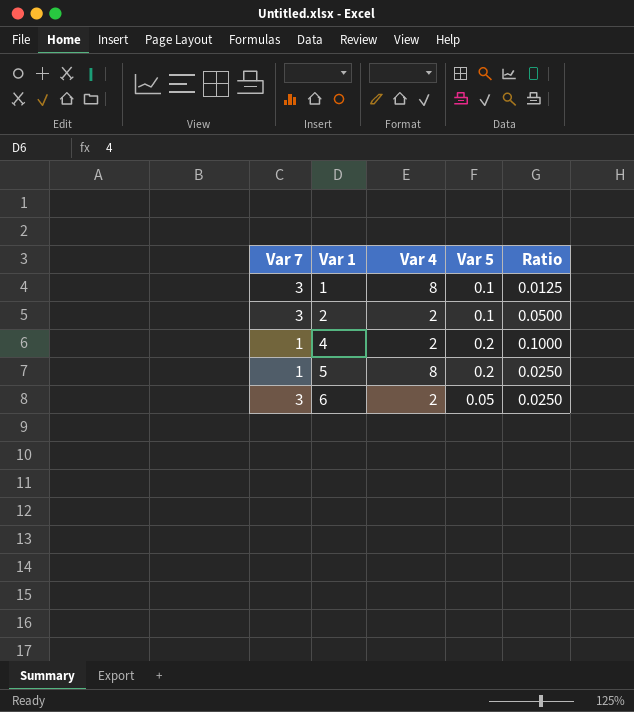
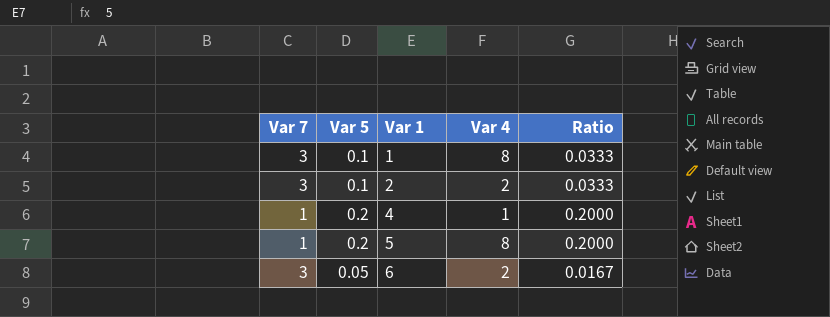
column Var 5 | position: 4 -> 2
column Ratio | formula: [Var 5] / [Var 4] -> [Var 5] / [Var 7]
4 | Var 4: 2 -> 1

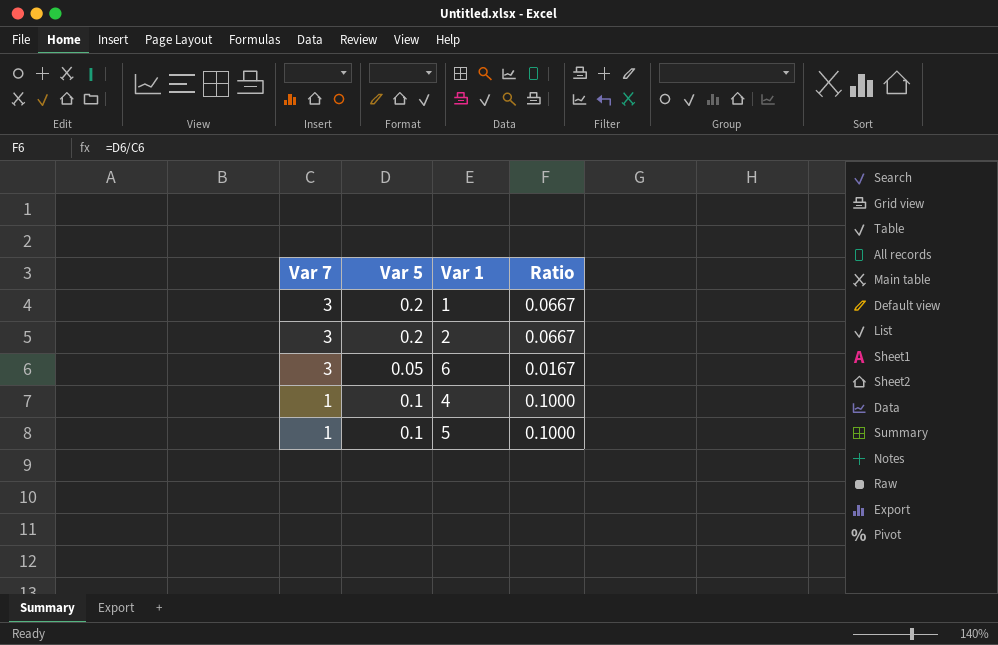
row order: Var 1 ascending -> Var 7 descending
column Var 4 | position: 4 -> none
1 | Var 5: 0.1 -> 0.2
1 | Ratio: 0.0333 -> 0.0667
2 | Var 5: 0.1 -> 0.2
2 | Ratio: 0.0333 -> 0.0667
4 | Var 5: 0.2 -> 0.1
4 | Ratio: 0.2000 -> 0.1000
5 | Var 5: 0.2 -> 0.1
5 | Ratio: 0.2000 -> 0.1000

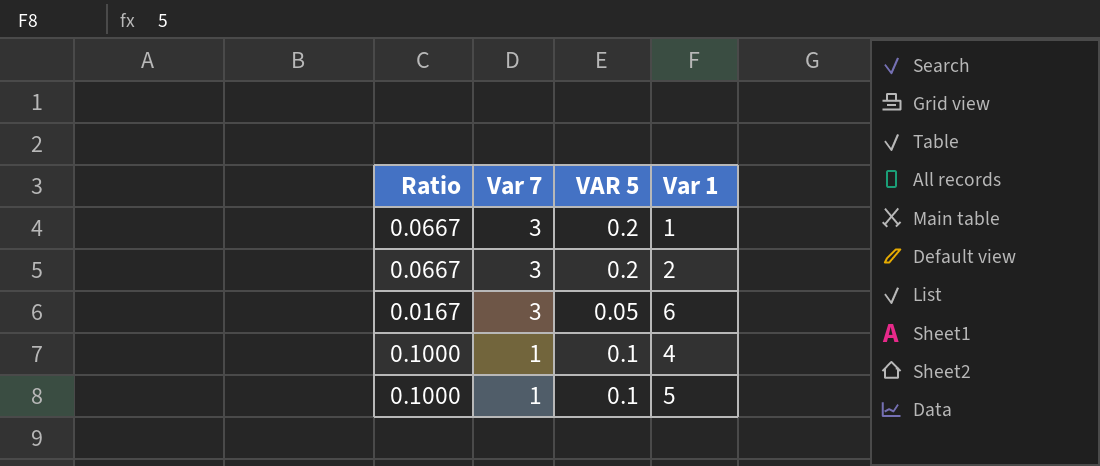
column Ratio | position: 4 -> 1
column name: Var 5 -> VAR 5

